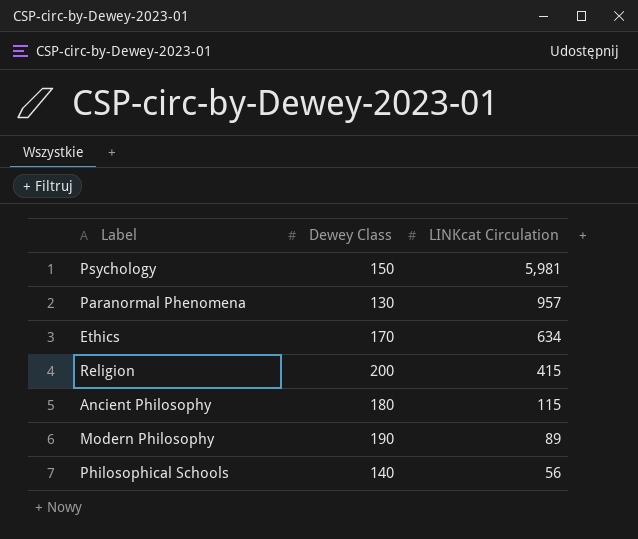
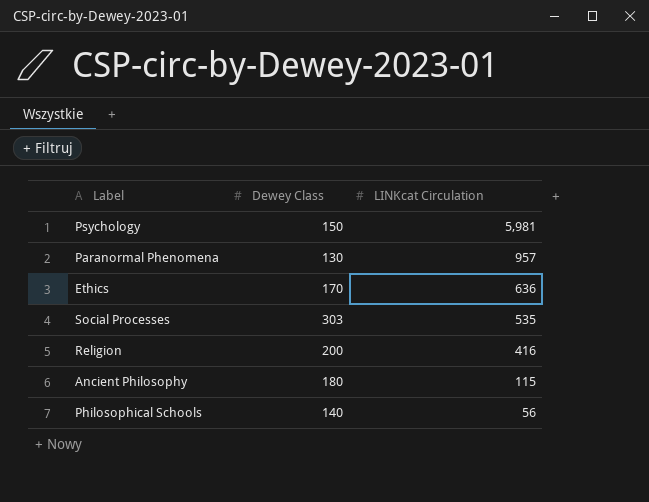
row Modern Philosophy: 190 | 89 -> none
Ethics | LINKcat Circulation: 634 -> 636
row Social Processes: none -> 303 | 535
Religion | LINKcat Circulation: 415 -> 416

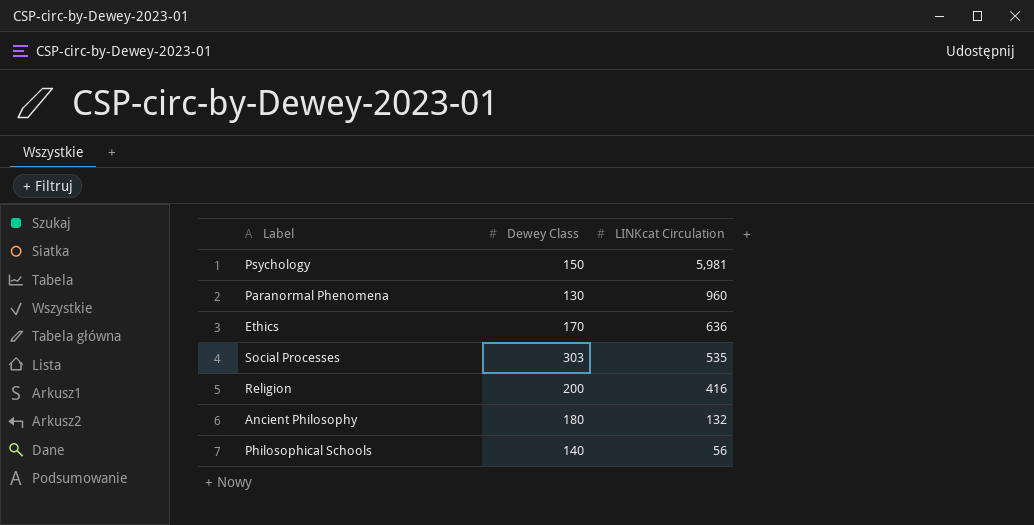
Paranormal Phenomena | LINKcat Circulation: 957 -> 960
Ancient Philosophy | LINKcat Circulation: 115 -> 132

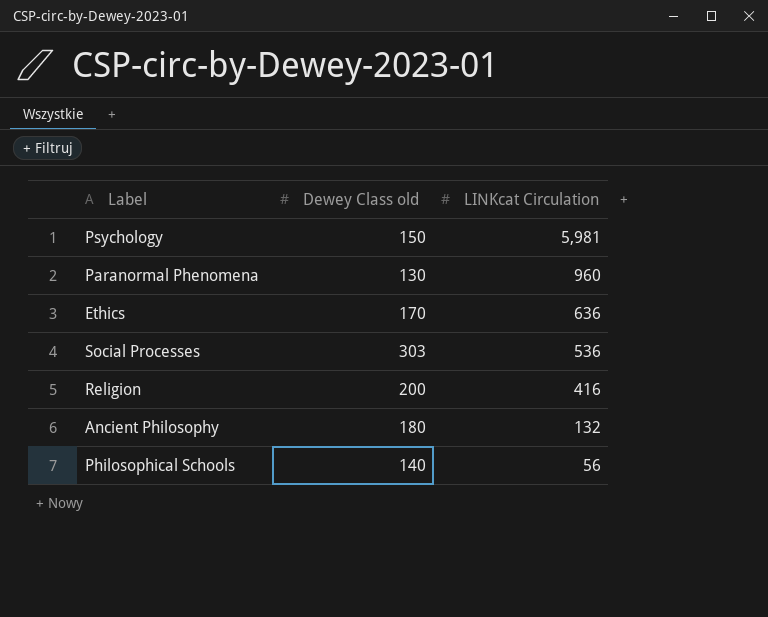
column name: Dewey Class -> Dewey Class old
Social Processes | LINKcat Circulation: 535 -> 536

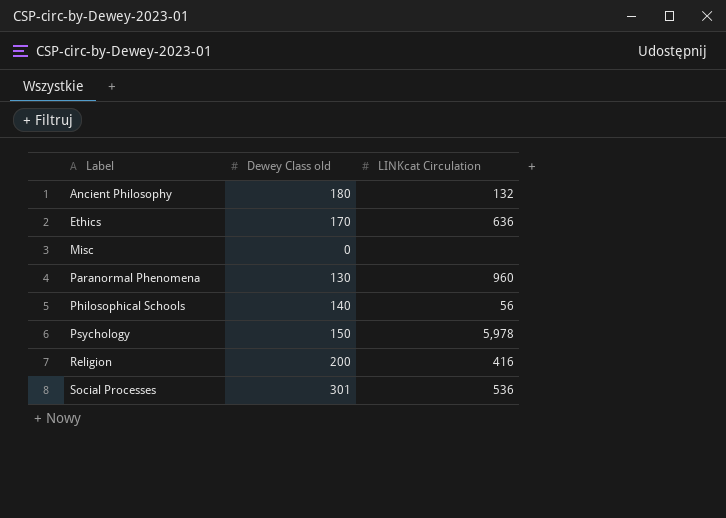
row order: LINKcat Circulation descending -> Label ascending
row Misc: none -> 0 | none
Psychology | LINKcat Circulation: 5,981 -> 5,978
Social Processes | Dewey Class old: 303 -> 301

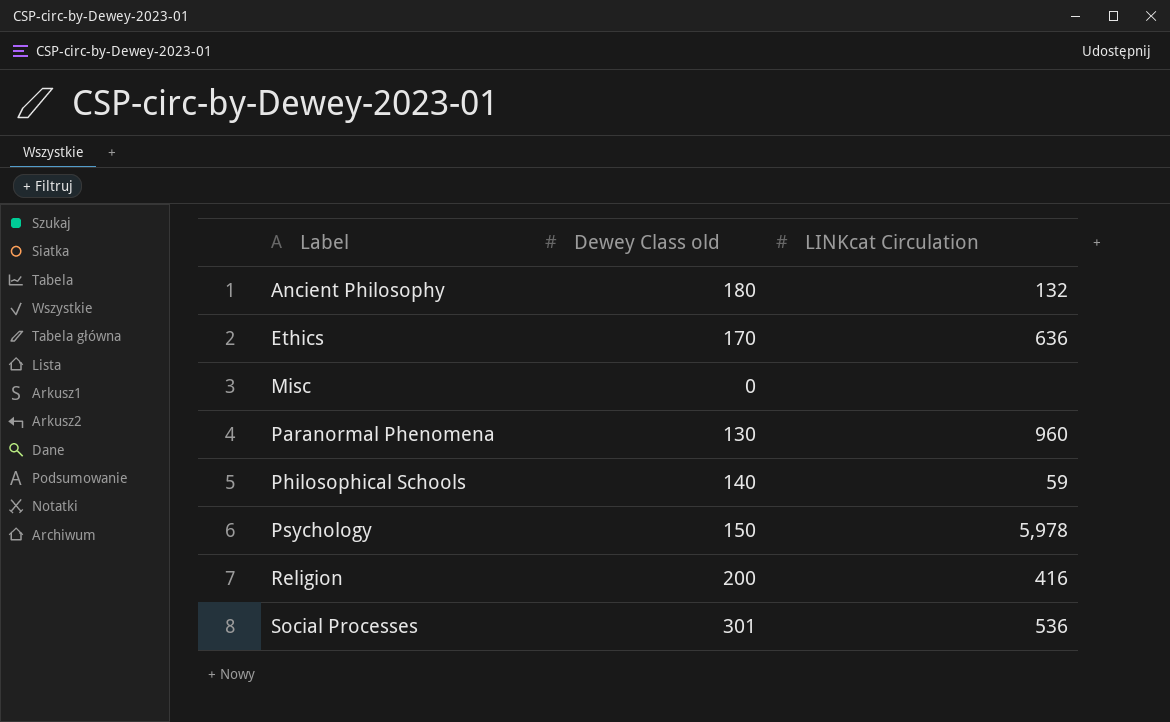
Philosophical Schools | LINKcat Circulation: 56 -> 59

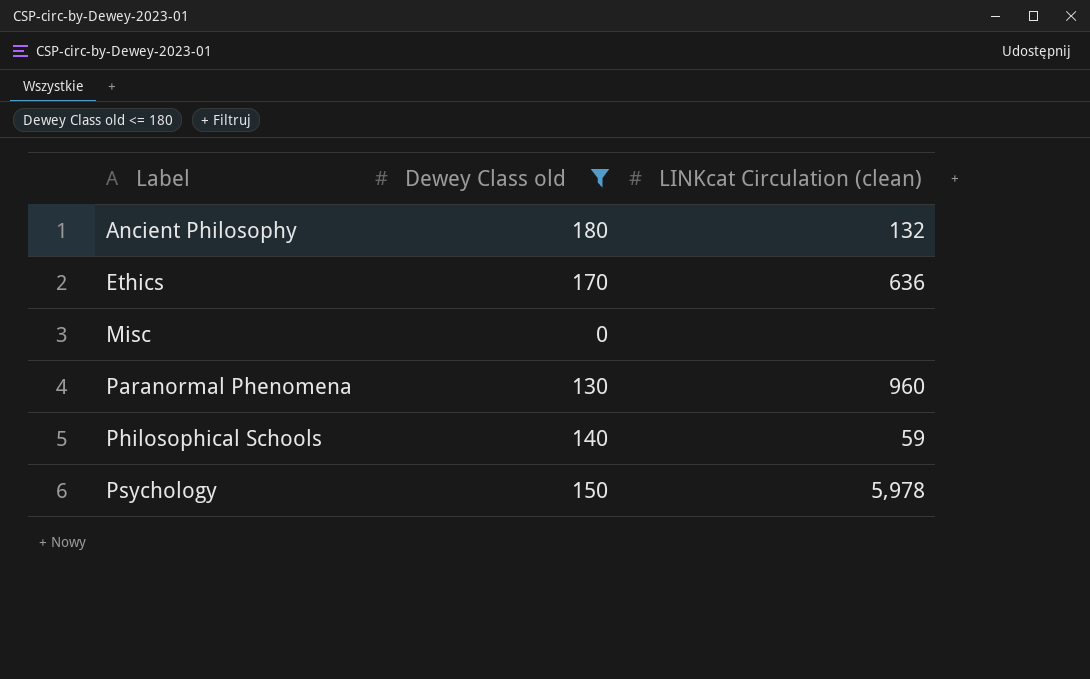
filter: none -> Dewey Class old <= 180
column name: LINKcat Circulation -> LINKcat Circulation (clean)

